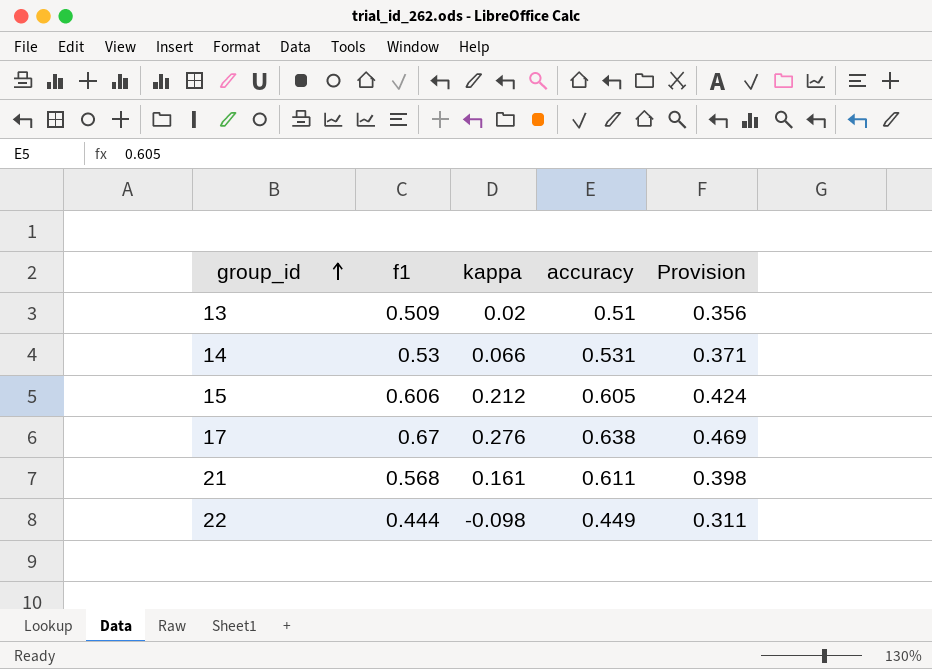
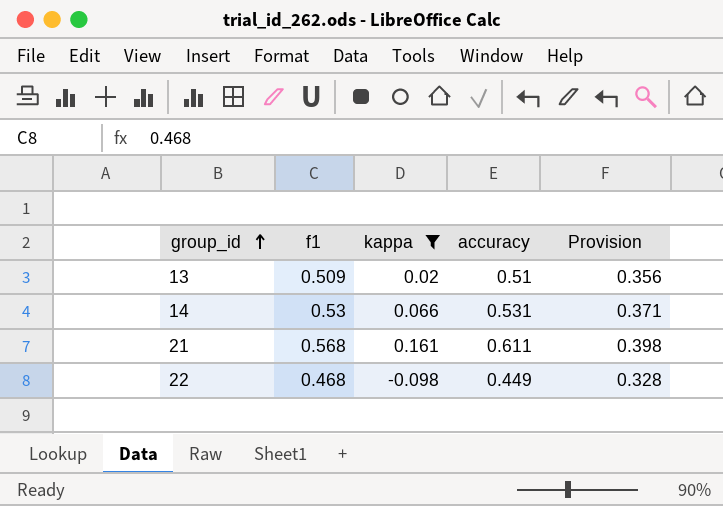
filter: none -> kappa <= 0.161
22 | f1: 0.444 -> 0.468
22 | Provision: 0.311 -> 0.328

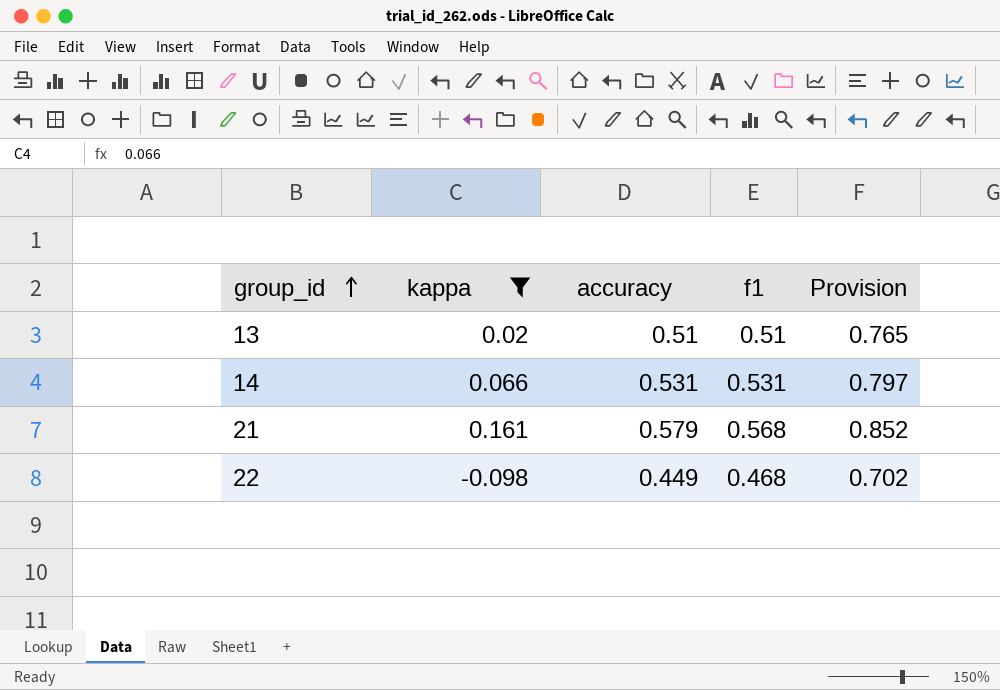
column f1 | position: 2 -> 4
column Provision | formula: [f1] * 0.7 -> [f1] * 1.5
13 | f1: 0.509 -> 0.51
14 | f1: 0.53 -> 0.531
21 | accuracy: 0.611 -> 0.579

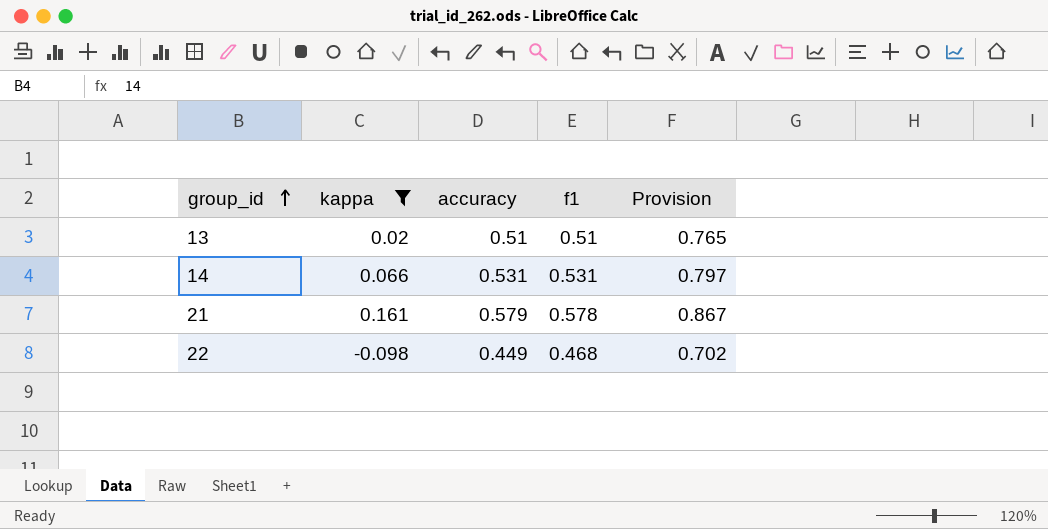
21 | f1: 0.568 -> 0.578
21 | Provision: 0.852 -> 0.867

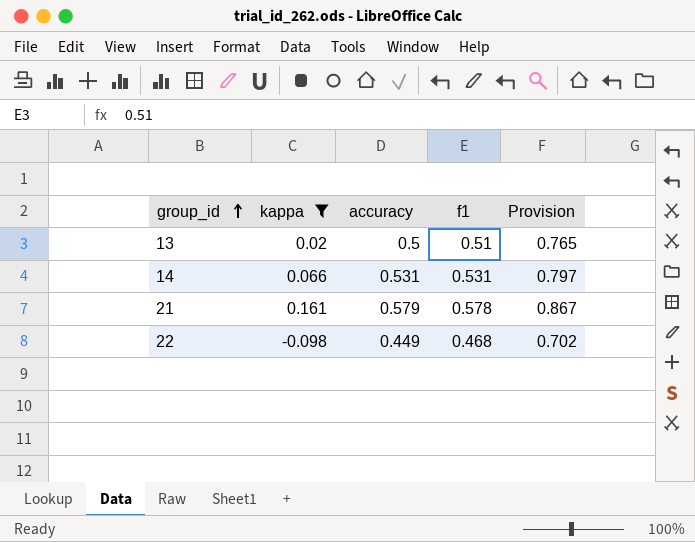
13 | accuracy: 0.51 -> 0.5

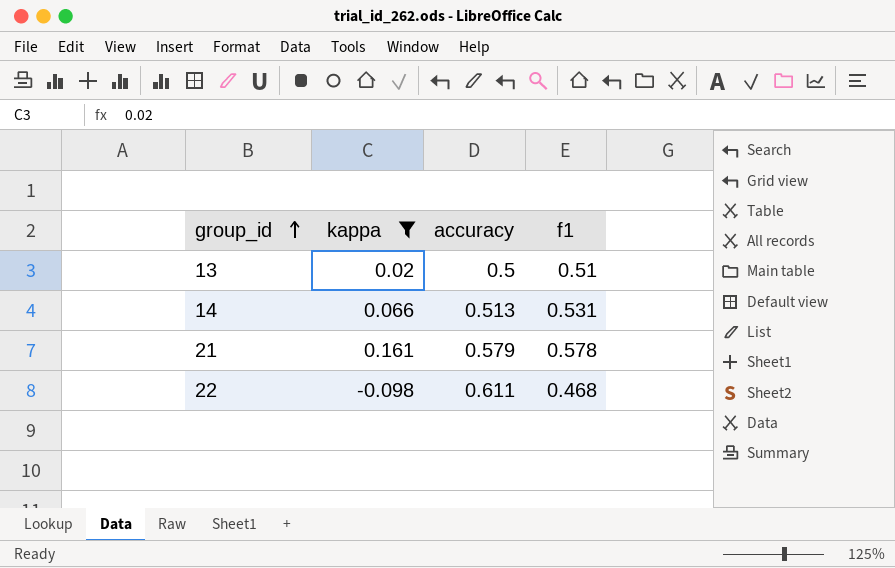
column Provision | formula: [f1] * 1.5 -> none
14 | accuracy: 0.531 -> 0.513
22 | accuracy: 0.449 -> 0.611

